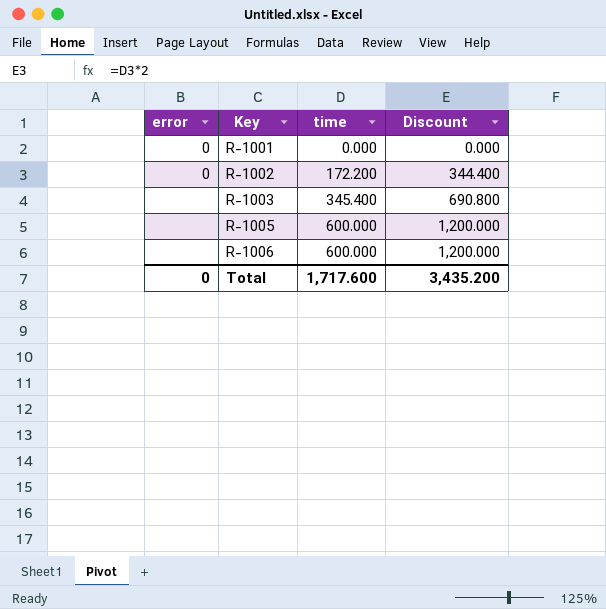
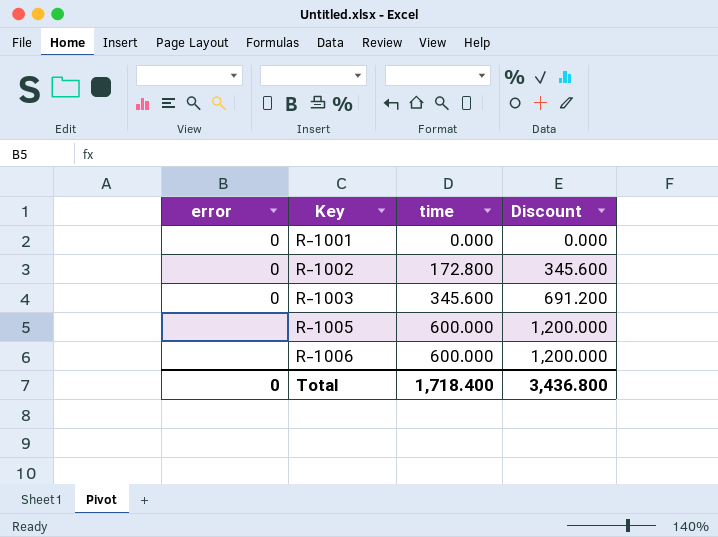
R-1002 | time: 172.200 -> 172.800
R-1002 | Discount: 344.400 -> 345.600
R-1003 | error: none -> 0
R-1003 | time: 345.400 -> 345.600
R-1003 | Discount: 690.800 -> 691.200
Total | time: 1,717.600 -> 1,718.400
Total | Discount: 3,435.200 -> 3,436.800

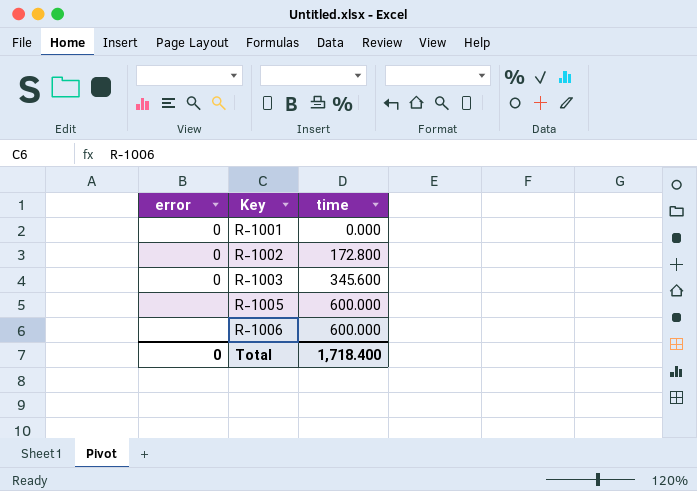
column Discount | formula: [time] * 2 -> none

